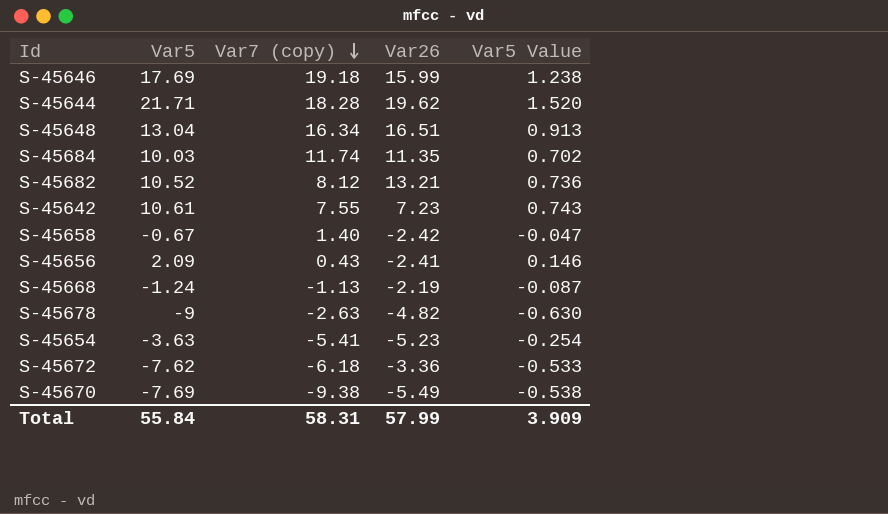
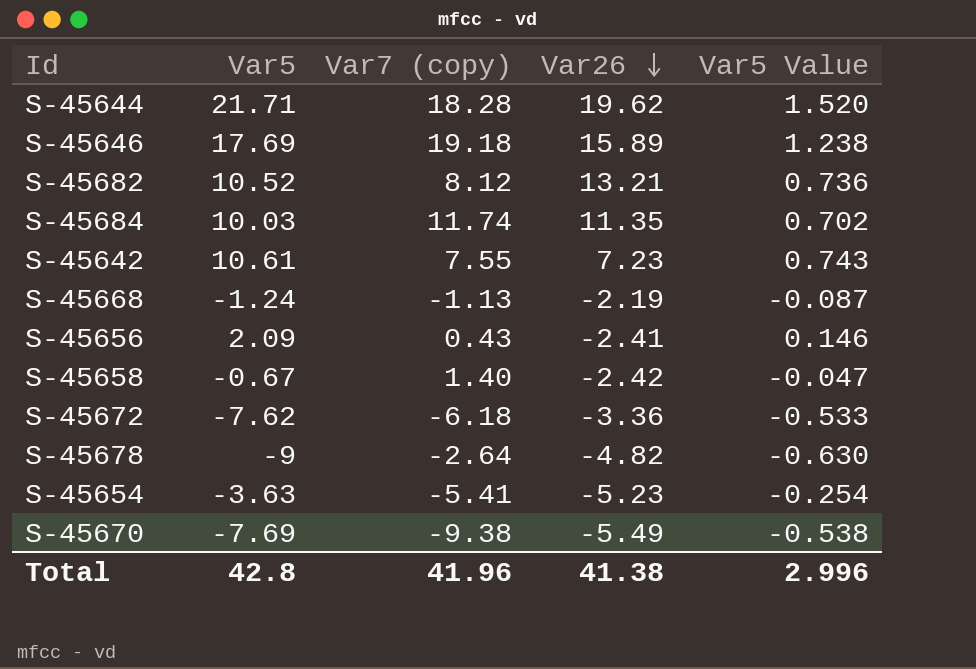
row order: Var7 (copy) descending -> Var26 descending
row S-45648: 13.04 | 16.34 | 16.51 | 0.913 -> none
S-45646 | Var26: 15.99 -> 15.89
S-45678 | Var7 (copy): -2.63 -> -2.64
Total | Var5: 55.84 -> 42.8
Total | Var7 (copy): 58.31 -> 41.96
Total | Var26: 57.99 -> 41.38
Total | Var5 Value: 3.909 -> 2.996

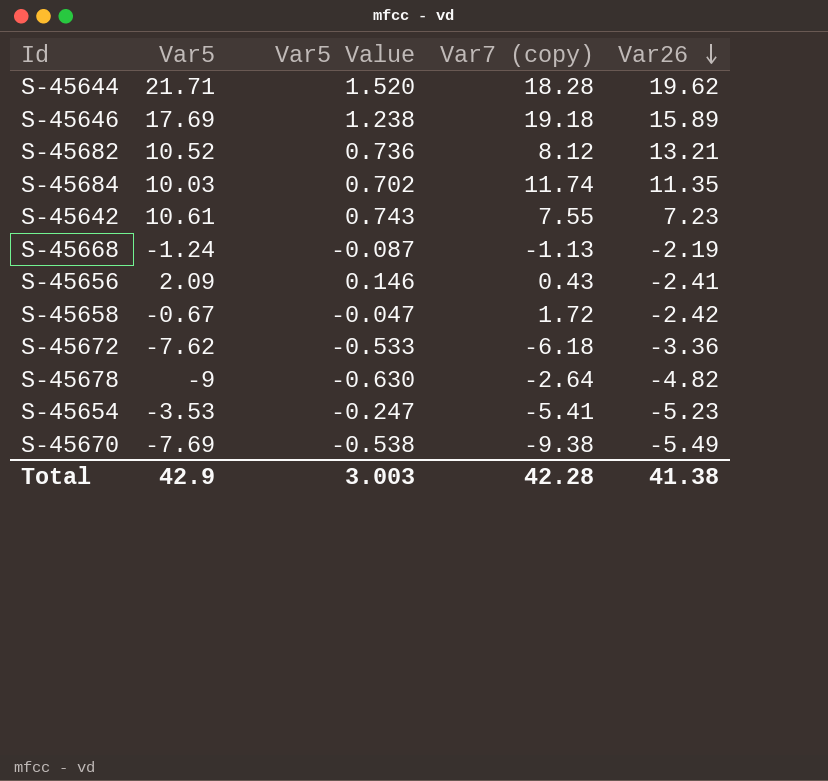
column Var5 Value | position: 5 -> 3
S-45658 | Var7 (copy): 1.40 -> 1.72
S-45654 | Var5: -3.63 -> -3.53
S-45654 | Var5 Value: -0.254 -> -0.247
Total | Var5: 42.8 -> 42.9
Total | Var5 Value: 2.996 -> 3.003
Total | Var7 (copy): 41.96 -> 42.28

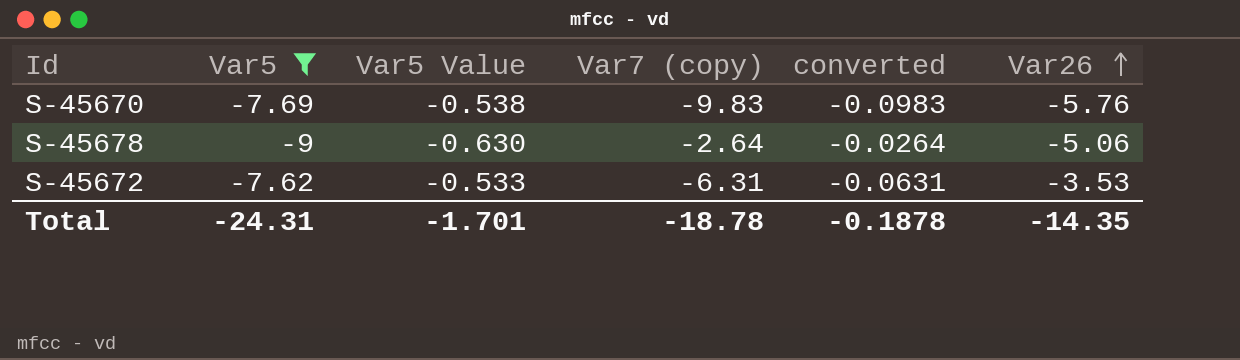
filter: none -> Var5 <= -7.62
row order: Var26 descending -> Var26 ascending
column converted | formula: none -> [Var7 (copy)] * 0.01
S-45670 | Var7 (copy): -9.38 -> -9.83
S-45670 | Var26: -5.49 -> -5.76
S-45678 | Var26: -4.82 -> -5.06
S-45672 | Var7 (copy): -6.18 -> -6.31
S-45672 | Var26: -3.36 -> -3.53
Total | Var5: 42.9 -> -24.31
Total | Var5 Value: 3.003 -> -1.701
Total | Var7 (copy): 42.28 -> -18.78
Total | Var26: 41.38 -> -14.35

